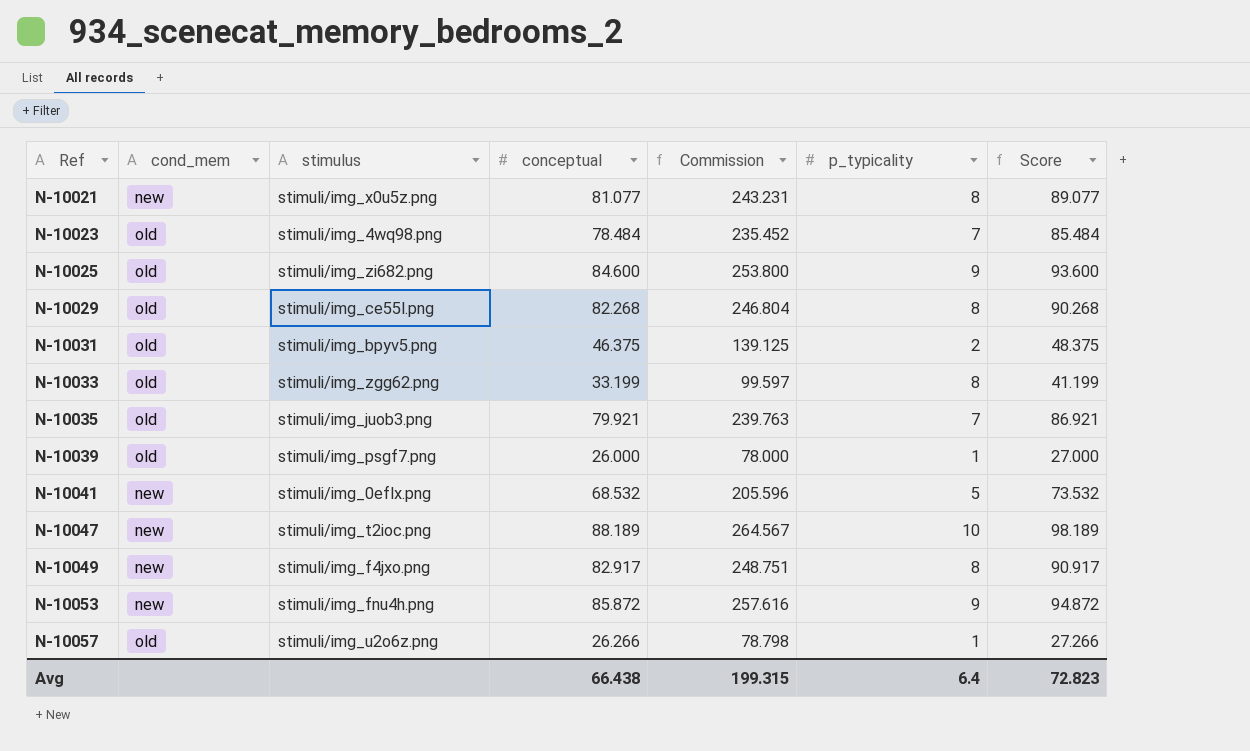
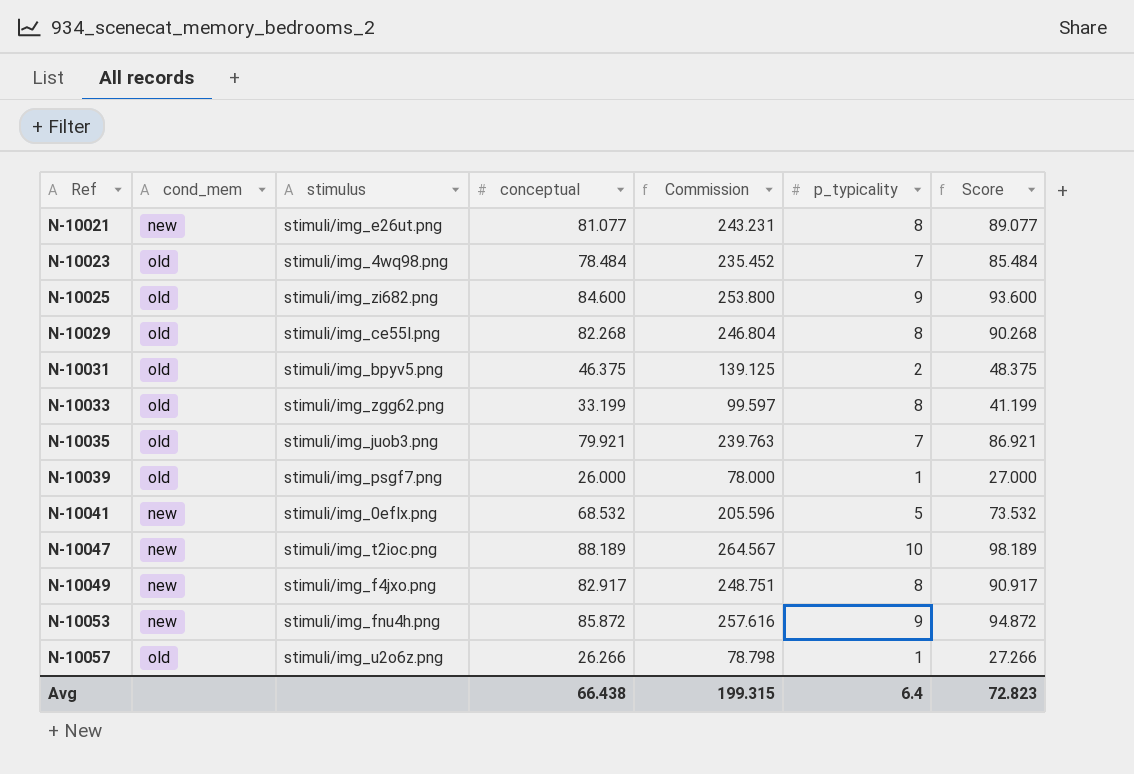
N-10021 | stimulus: stimuli/img_x0u5z.png -> stimuli/img_e26ut.png

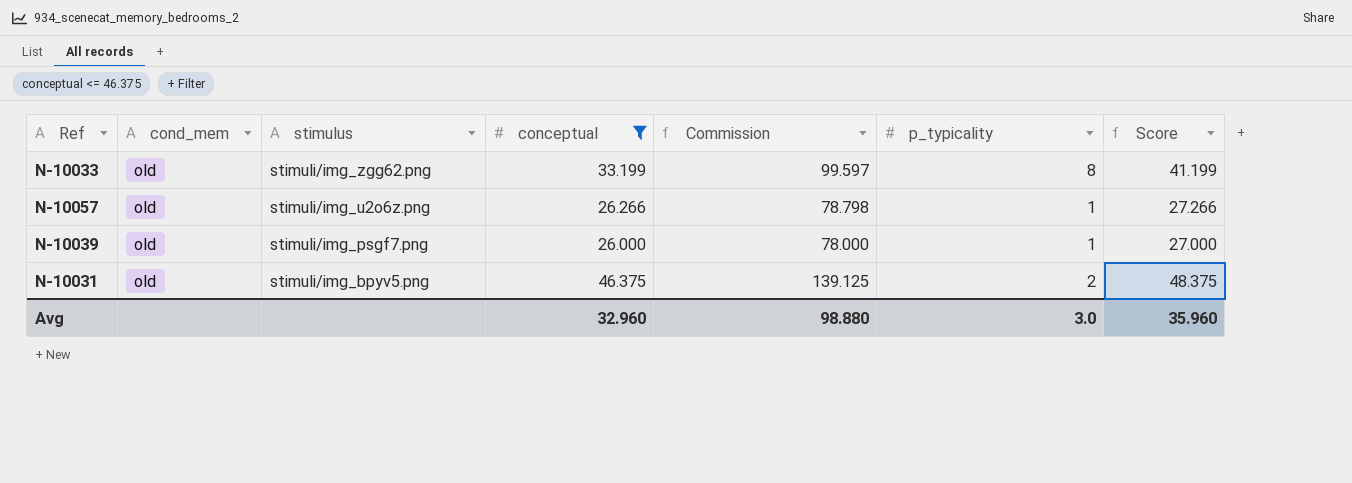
filter: none -> conceptual <= 46.375
row order: Ref ascending -> stimulus descending
Avg | conceptual: 66.438 -> 32.960
Avg | Commission: 199.315 -> 98.880
Avg | p_typicality: 6.4 -> 3.0
Avg | Score: 72.823 -> 35.960

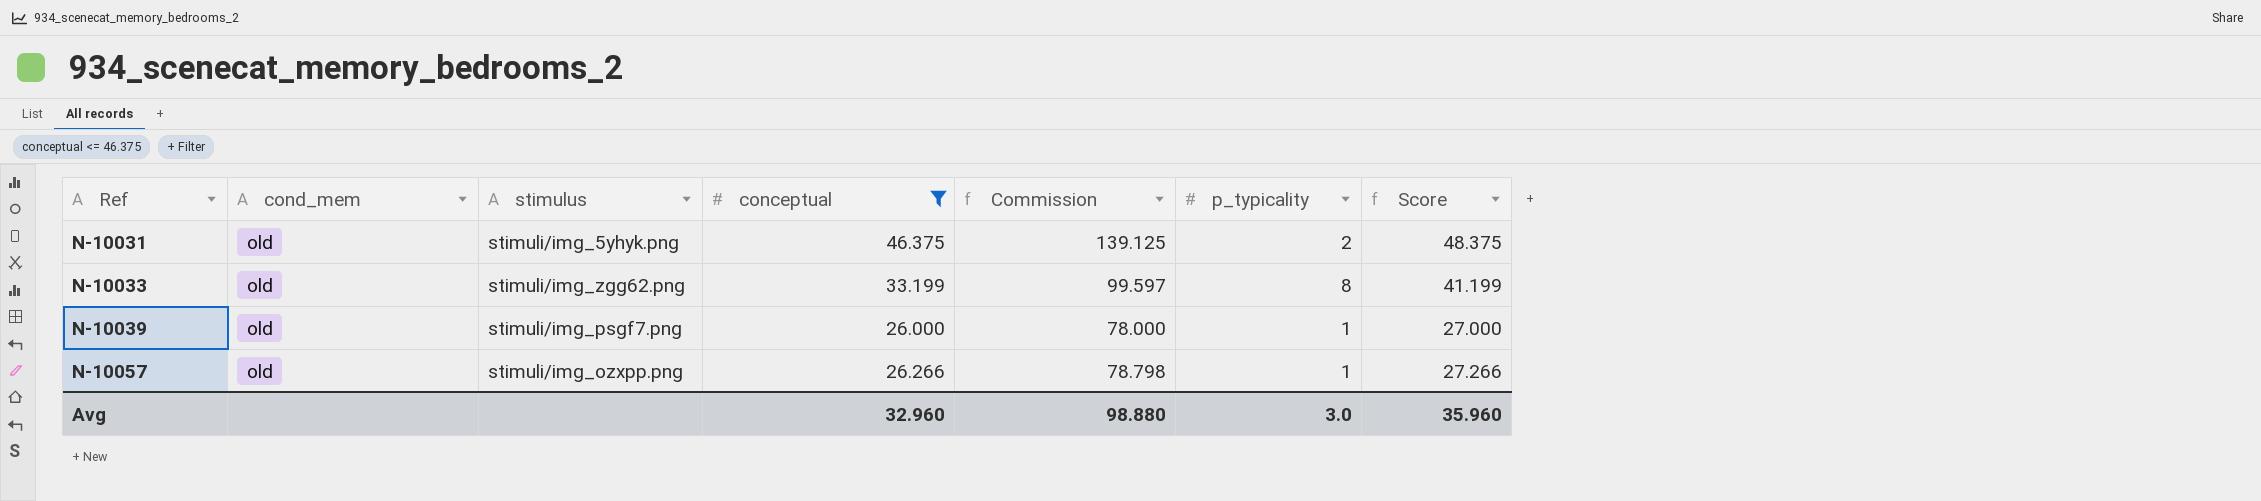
row order: stimulus descending -> Ref ascending
N-10031 | stimulus: stimuli/img_bpyv5.png -> stimuli/img_5yhyk.png
N-10057 | stimulus: stimuli/img_u2o6z.png -> stimuli/img_ozxpp.png

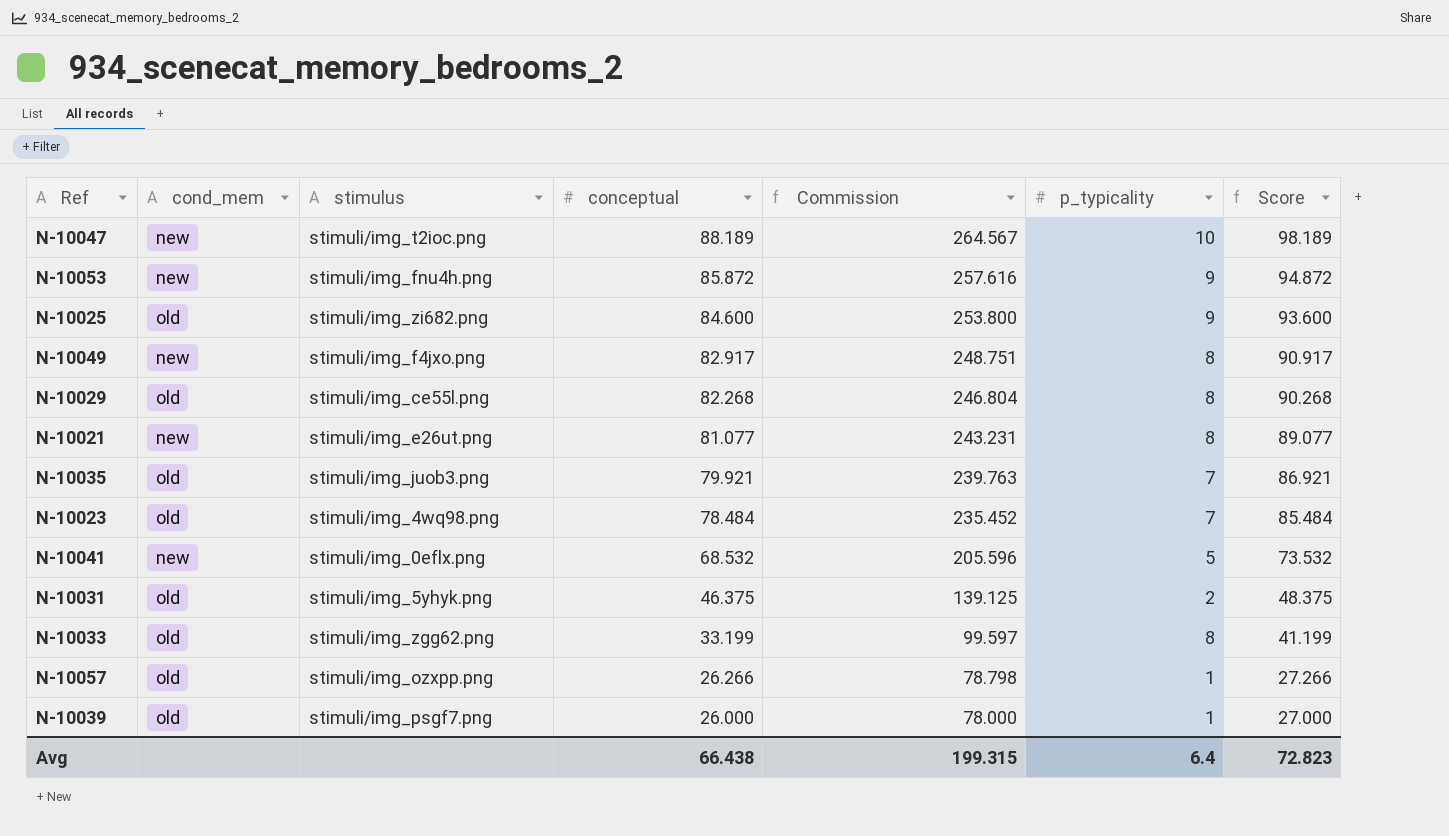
filter: conceptual <= 46.375 -> none
row order: Ref ascending -> conceptual descending
Avg | conceptual: 32.960 -> 66.438
Avg | Commission: 98.880 -> 199.315
Avg | p_typicality: 3.0 -> 6.4
Avg | Score: 35.960 -> 72.823

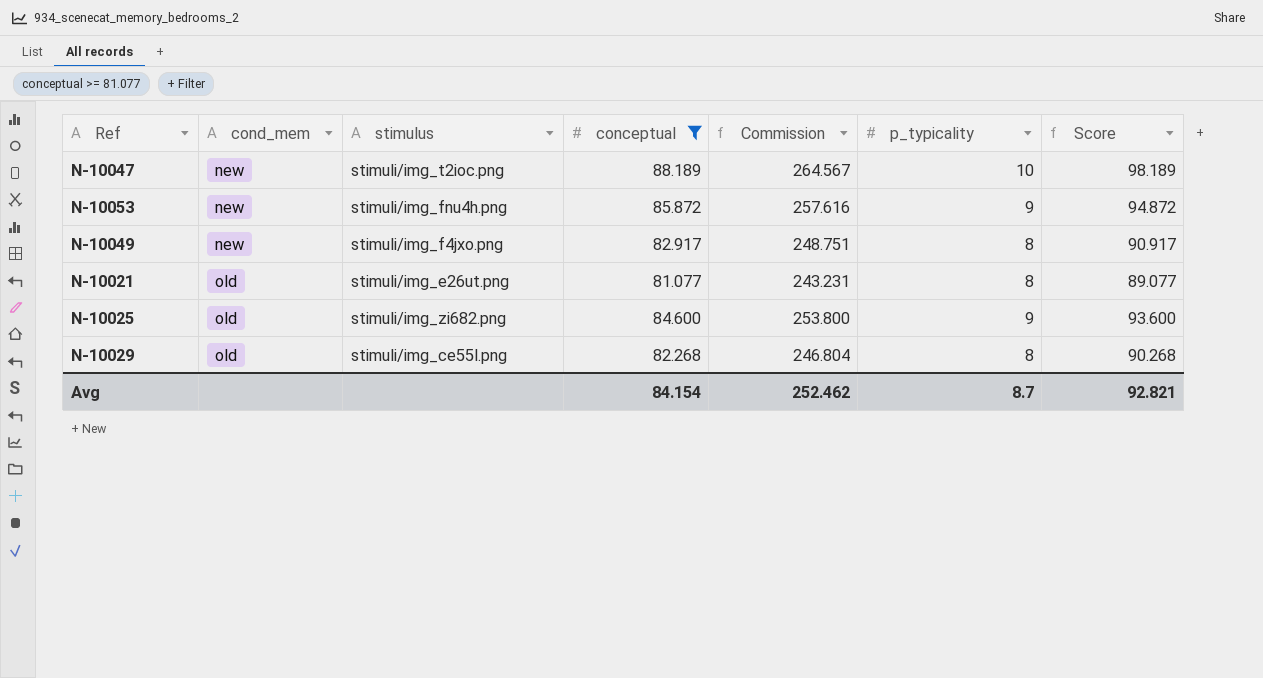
filter: none -> conceptual >= 81.077
row order: conceptual descending -> cond_mem ascending
N-10021 | cond_mem: new -> old
Avg | conceptual: 66.438 -> 84.154
Avg | Commission: 199.315 -> 252.462
Avg | p_typicality: 6.4 -> 8.7
Avg | Score: 72.823 -> 92.821

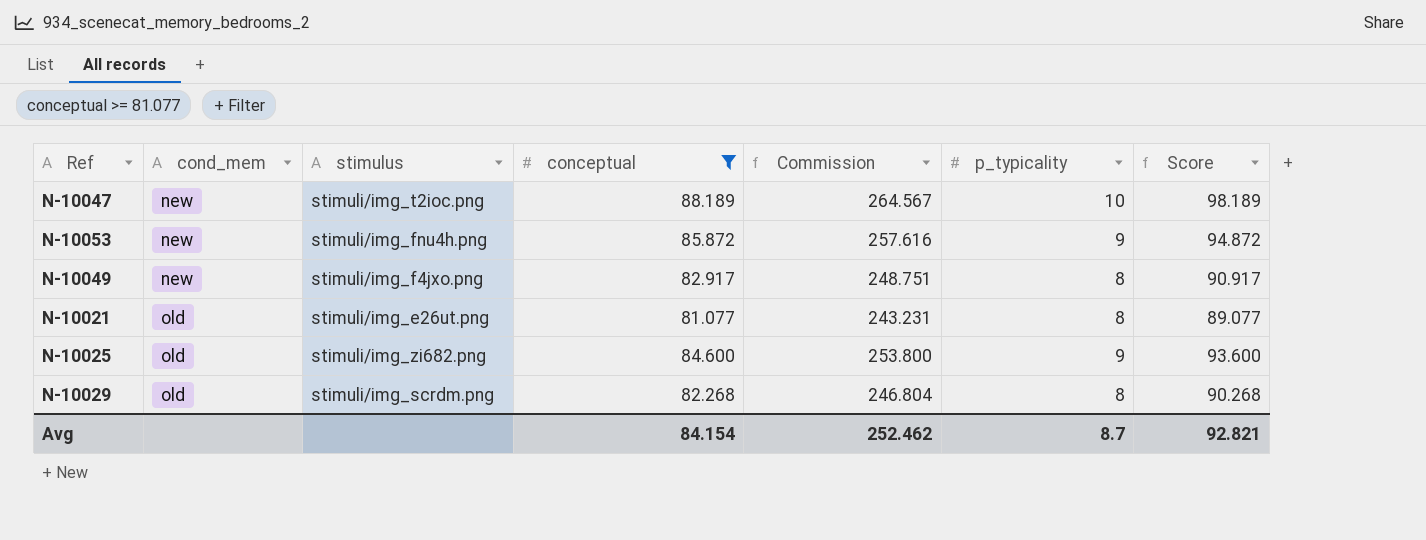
N-10029 | stimulus: stimuli/img_ce55l.png -> stimuli/img_scrdm.png

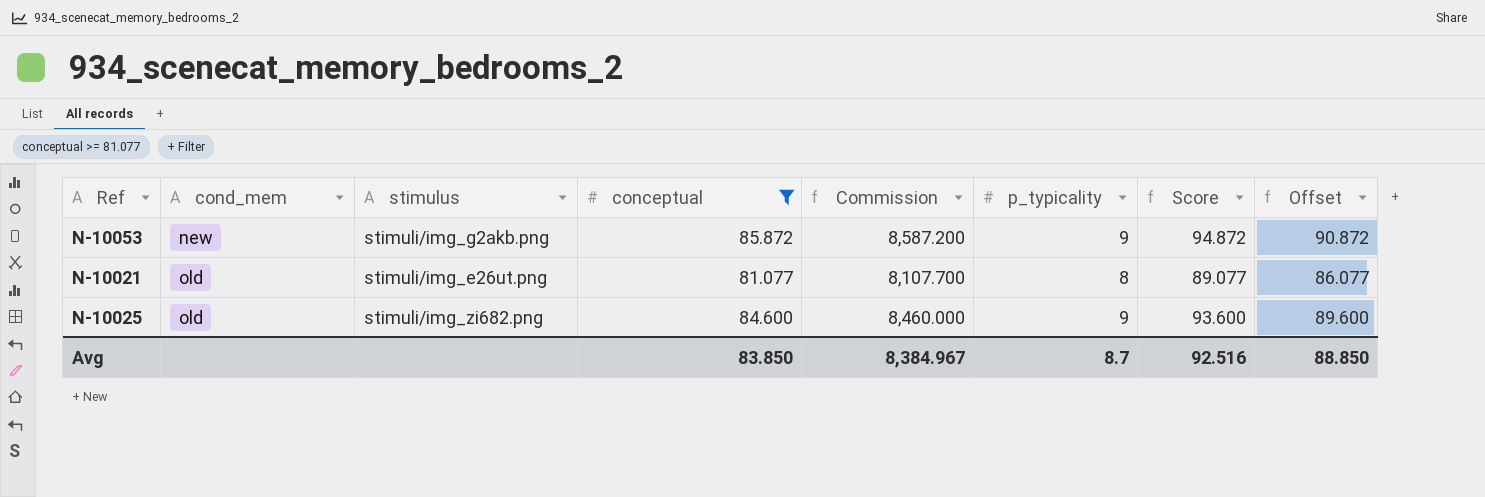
column Commission | formula: [conceptual] * 3 -> [conceptual] * 100
column Offset | formula: none -> [conceptual] + 5
row N-10047: new | stimuli/img_t2ioc.png | 88.189 | 264.567 | 10 | 98.189 -> none
row N-10049: new | stimuli/img_f4jxo.png | 82.917 | 248.751 | 8 | 90.917 -> none
row N-10029: old | stimuli/img_scrdm.png | 82.268 | 246.804 | 8 | 90.268 -> none
N-10053 | stimulus: stimuli/img_fnu4h.png -> stimuli/img_g2akb.png
Avg | conceptual: 84.154 -> 83.850
Avg | Commission: 252.462 -> 8,384.967
Avg | Score: 92.821 -> 92.516

